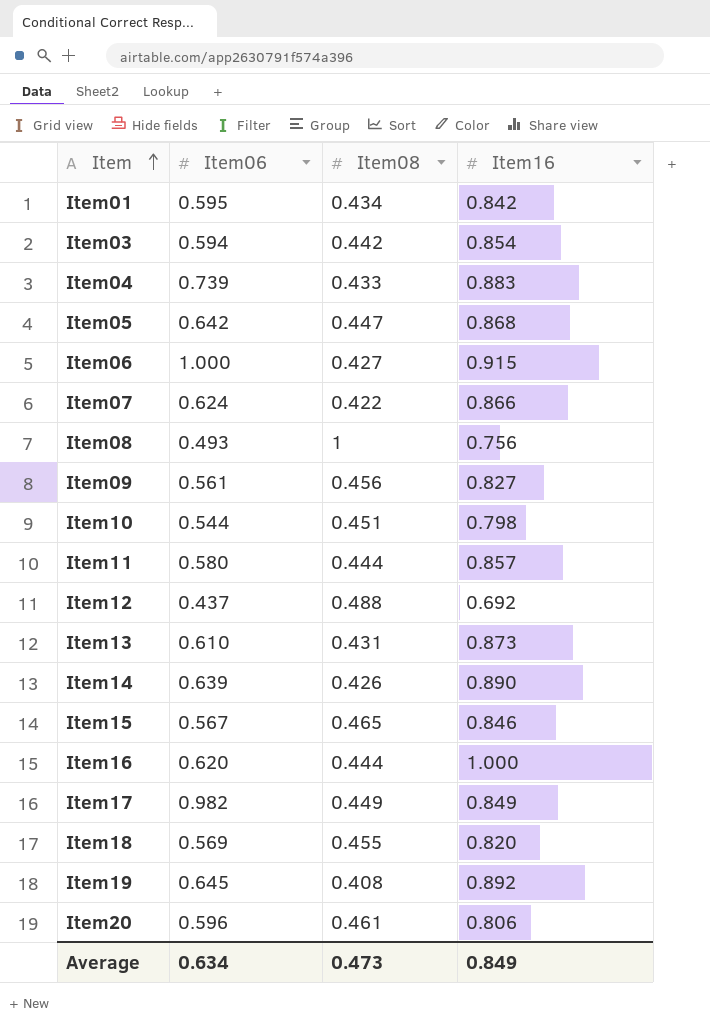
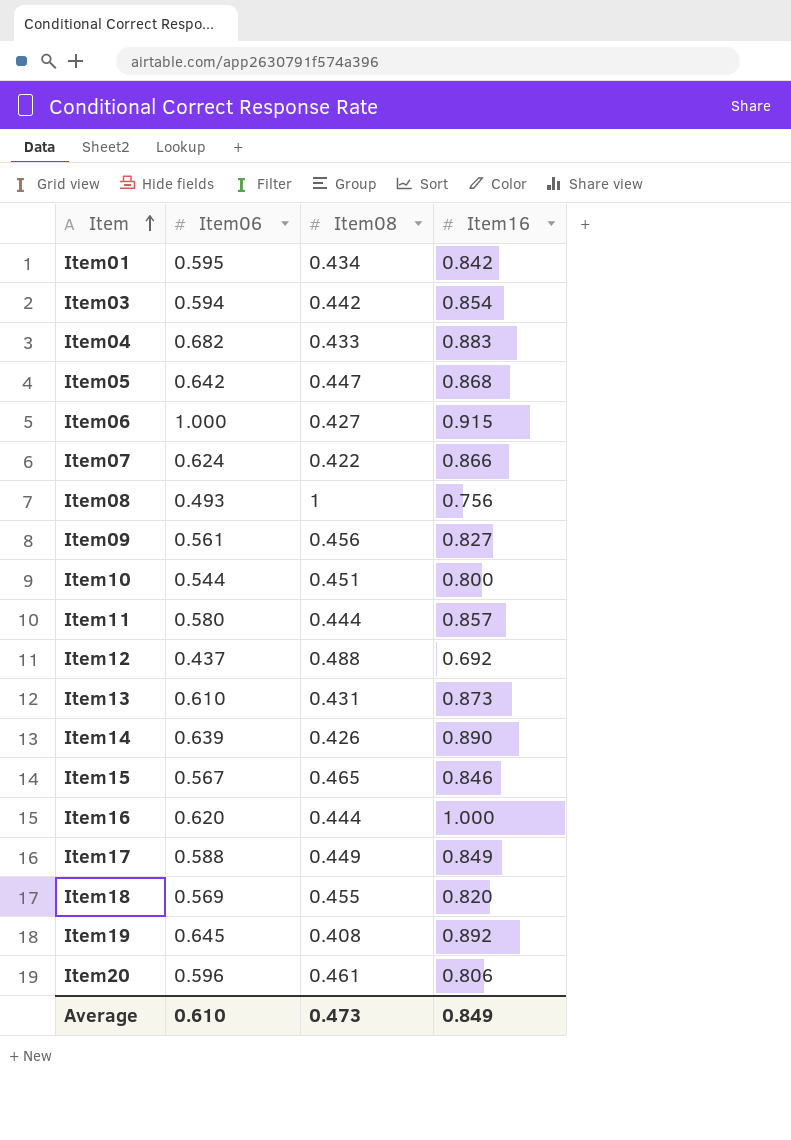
Item04 | Item06: 0.739 -> 0.682
Item10 | Item16: 0.798 -> 0.800
Item17 | Item06: 0.982 -> 0.588
Average | Item06: 0.634 -> 0.610

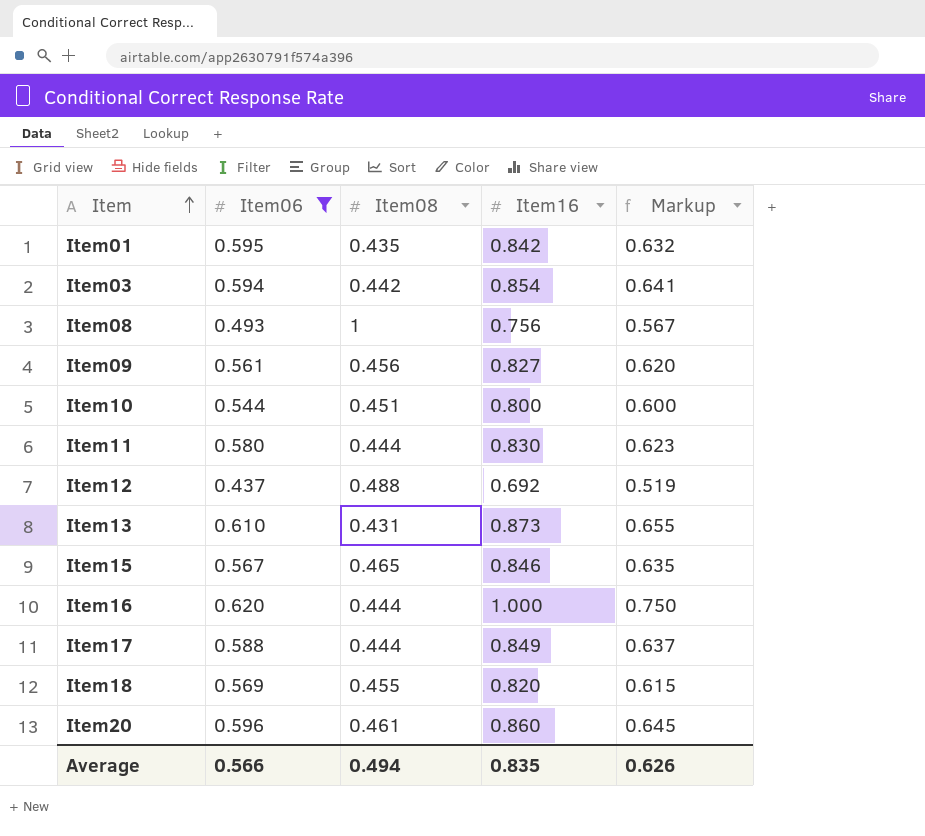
filter: none -> Item06 <= 0.620
column Markup | formula: none -> [Item16] * 0.75
Item01 | Item08: 0.434 -> 0.435
Item11 | Item16: 0.857 -> 0.830
Item17 | Item08: 0.449 -> 0.444
Item20 | Item16: 0.806 -> 0.860
Average | Item06: 0.610 -> 0.566
Average | Item08: 0.473 -> 0.494
Average | Item16: 0.849 -> 0.835

